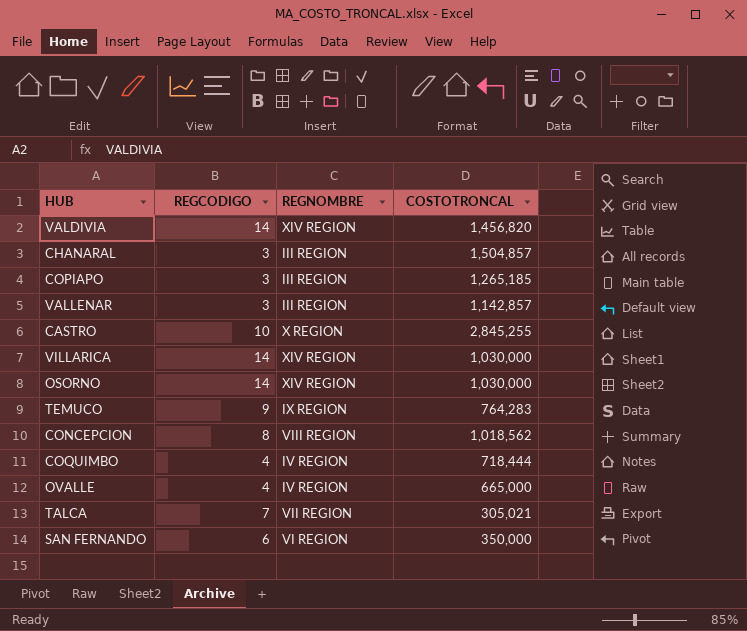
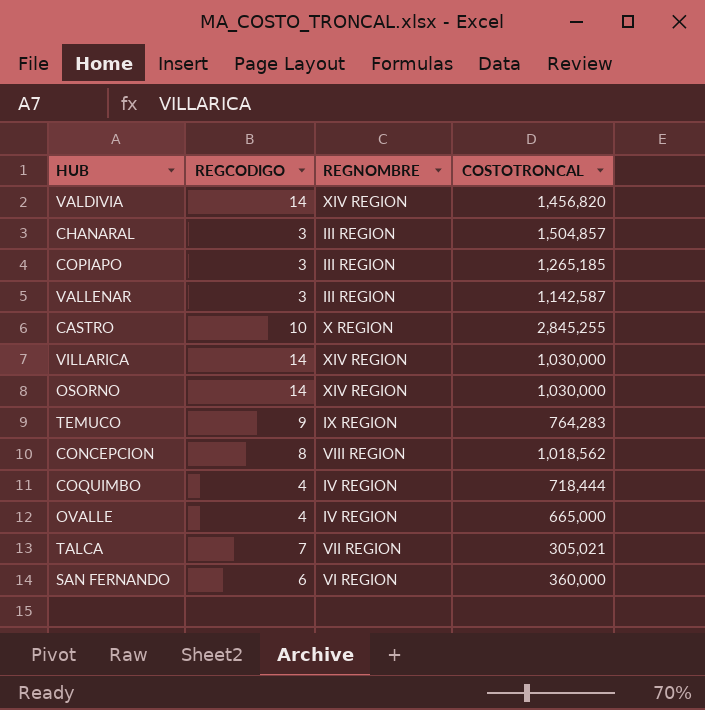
VALLENAR | COSTOTRONCAL: 1,142,857 -> 1,142,587
SAN FERNANDO | COSTOTRONCAL: 350,000 -> 360,000

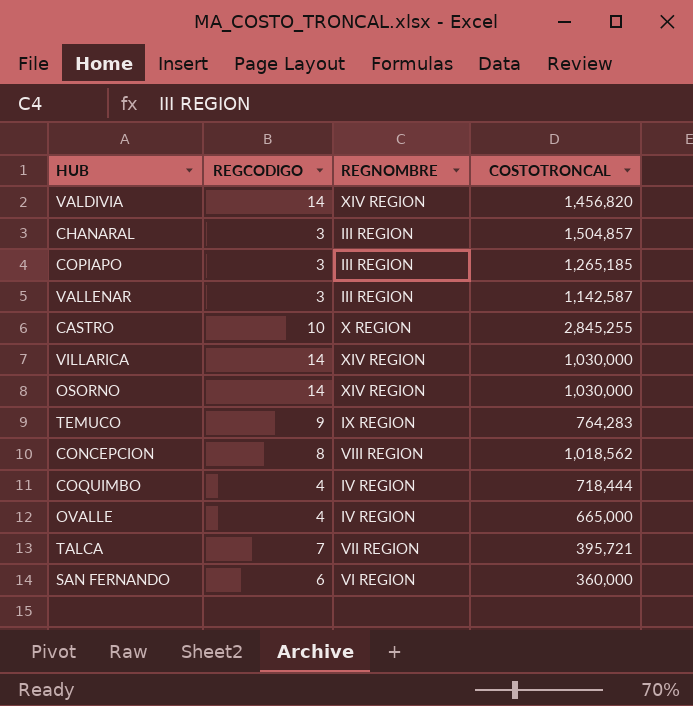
TALCA | COSTOTRONCAL: 305,021 -> 395,721

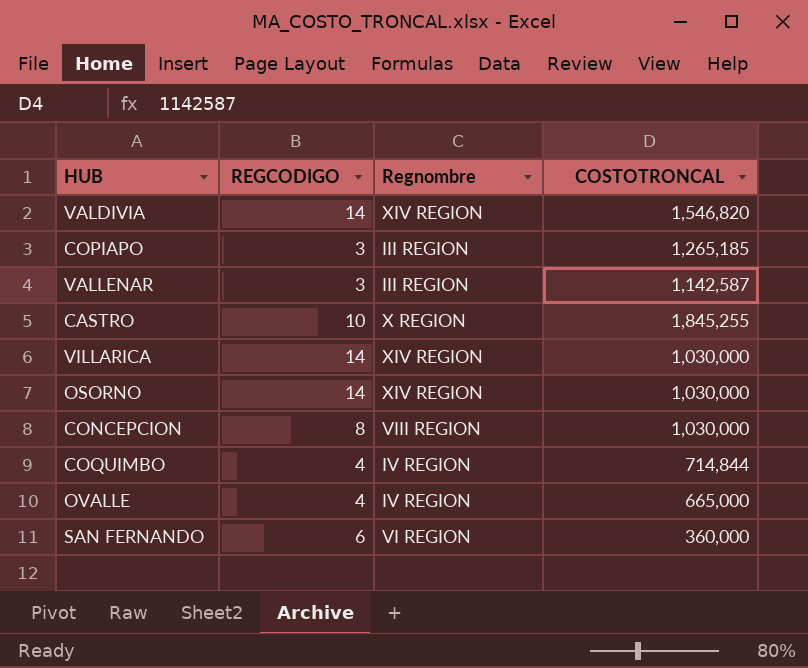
column name: REGNOMBRE -> Regnombre
row CHANARAL: 3 | III REGION | 1,504,857 -> none
row TEMUCO: 9 | IX REGION | 764,283 -> none
row TALCA: 7 | VII REGION | 395,721 -> none
VALDIVIA | COSTOTRONCAL: 1,456,820 -> 1,546,820
CASTRO | COSTOTRONCAL: 2,845,255 -> 1,845,255
CONCEPCION | COSTOTRONCAL: 1,018,562 -> 1,030,000
COQUIMBO | COSTOTRONCAL: 718,444 -> 714,844

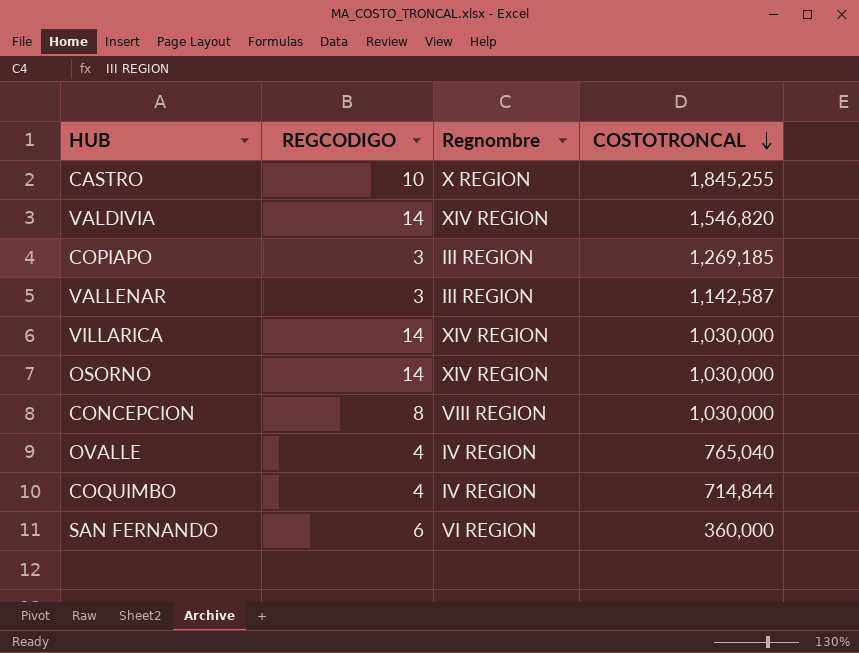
row order: none -> COSTOTRONCAL descending
COPIAPO | COSTOTRONCAL: 1,265,185 -> 1,269,185
OVALLE | COSTOTRONCAL: 665,000 -> 765,040

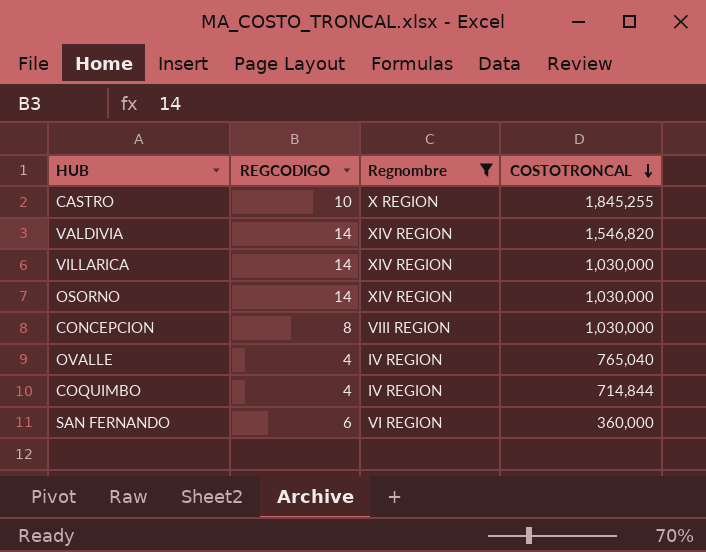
filter: none -> Regnombre != III REGION

